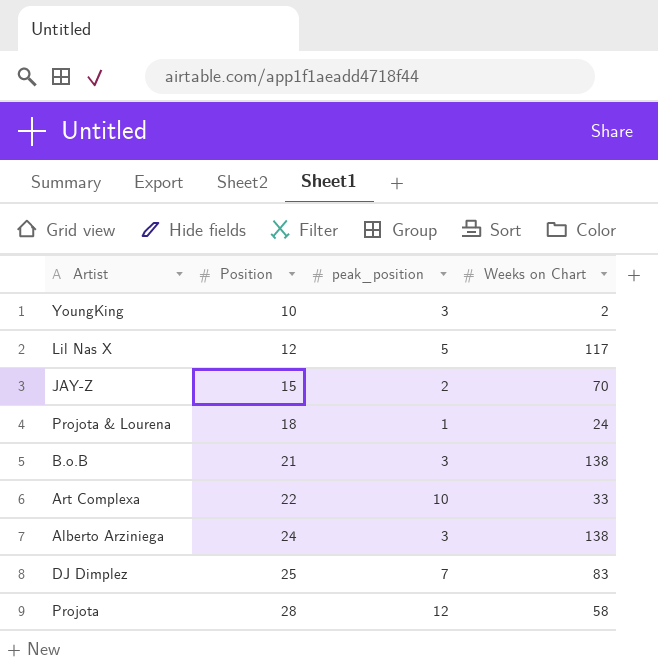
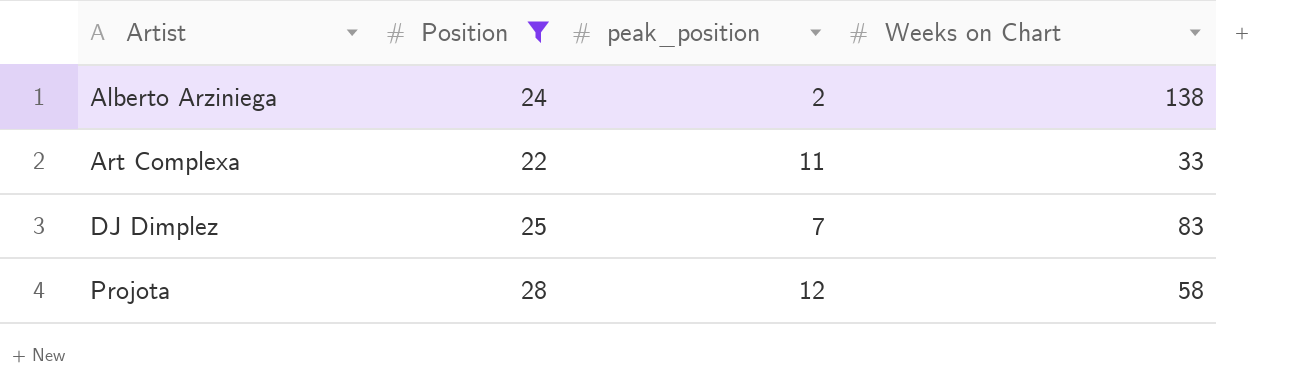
filter: none -> Position >= 22
row order: Position ascending -> Artist ascending
Alberto Arziniega | peak_position: 3 -> 2
Art Complexa | peak_position: 10 -> 11

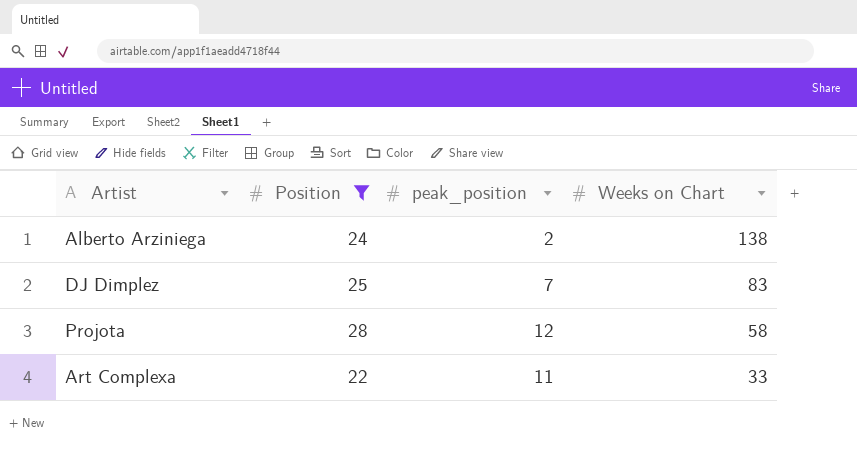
row order: Artist ascending -> Weeks on Chart descending

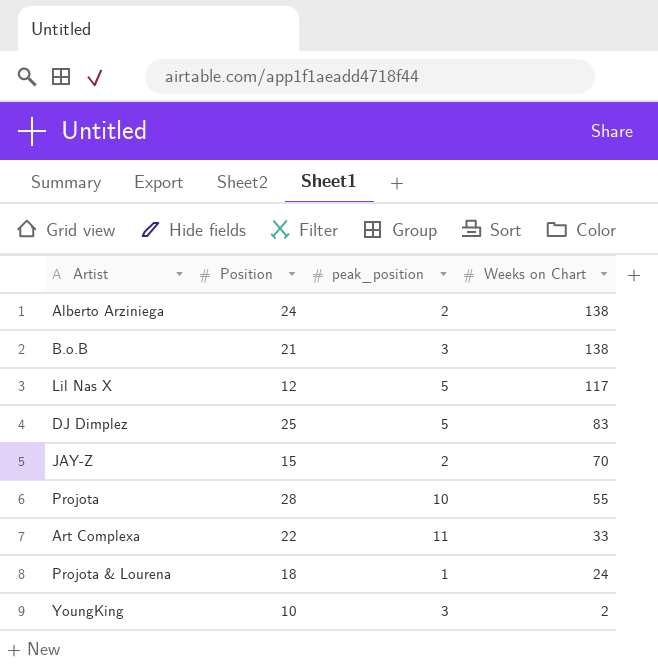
filter: Position >= 22 -> none
DJ Dimplez | peak_position: 7 -> 5
Projota | peak_position: 12 -> 10
Projota | Weeks on Chart: 58 -> 55

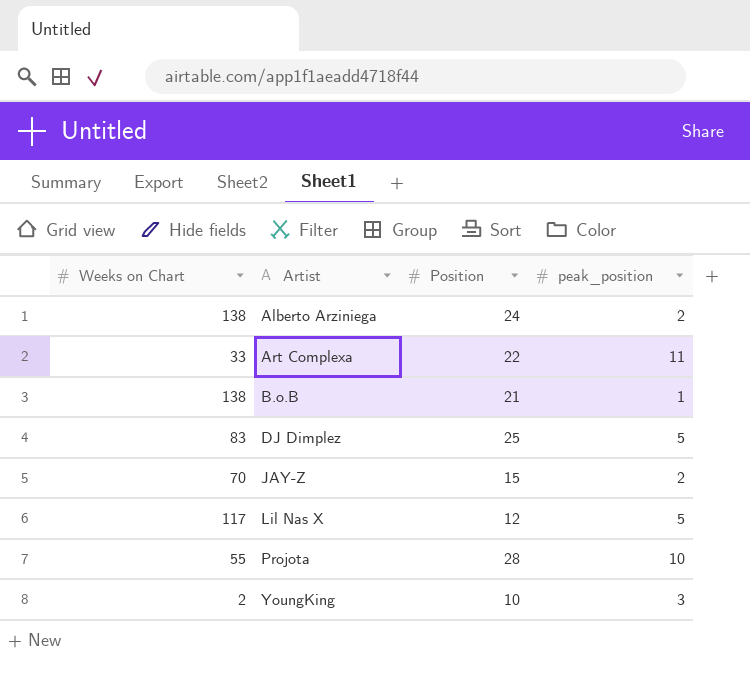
row order: Weeks on Chart descending -> Artist ascending
column Weeks on Chart | position: 4 -> 1
row Projota & Lourena: 18 | 1 | 24 -> none
B.o.B | peak_position: 3 -> 1

